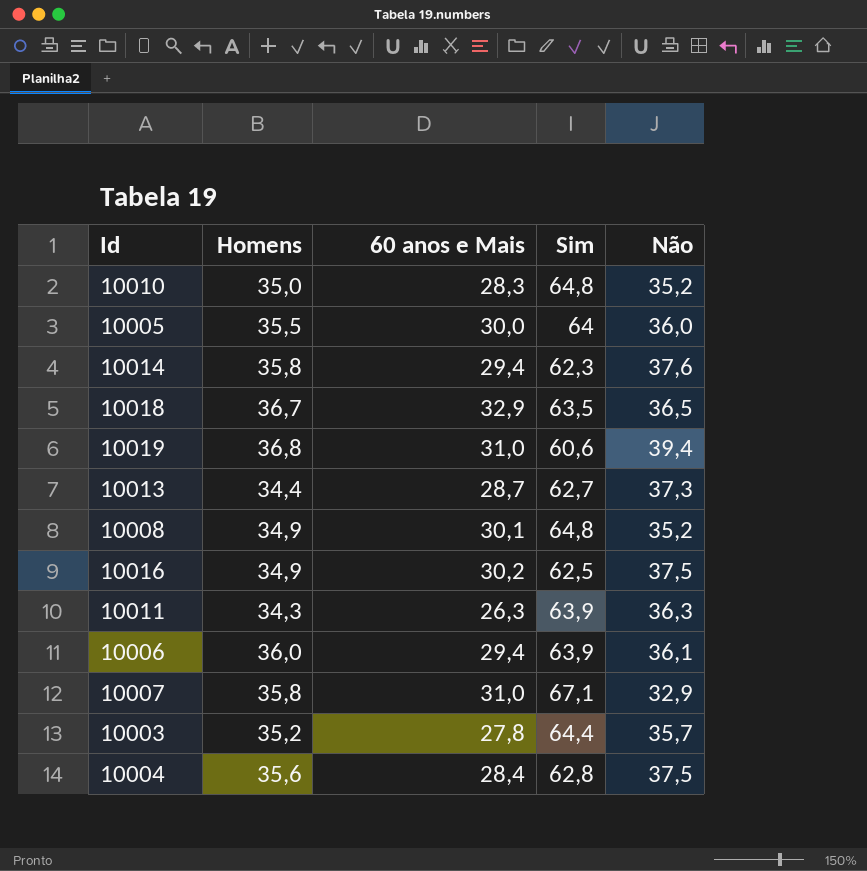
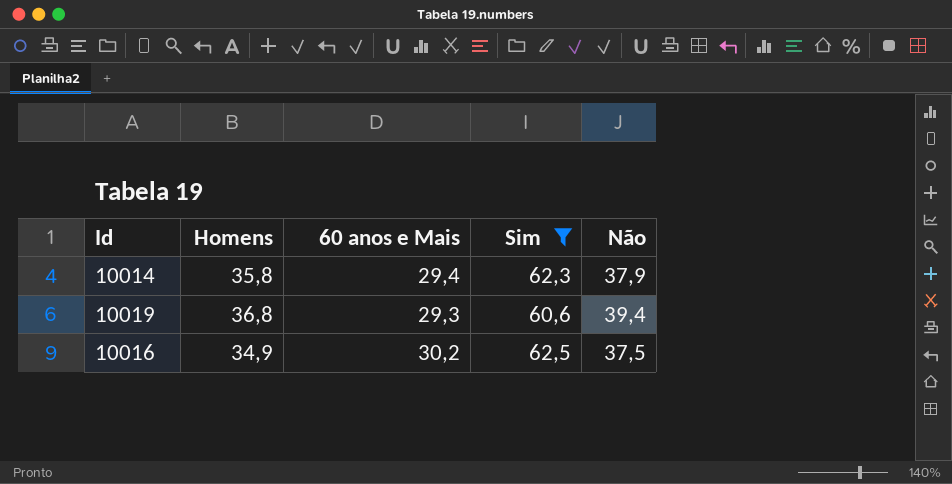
filter: none -> Sim <= 62,5
10014 | Não: 37,6 -> 37,9
10019 | 60 anos e Mais: 31,0 -> 29,3

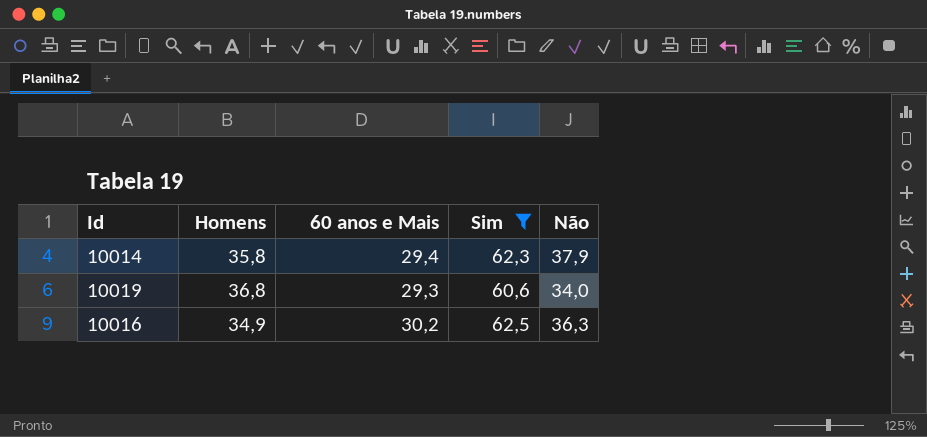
10019 | Não: 39,4 -> 34,0
10016 | Não: 37,5 -> 36,3

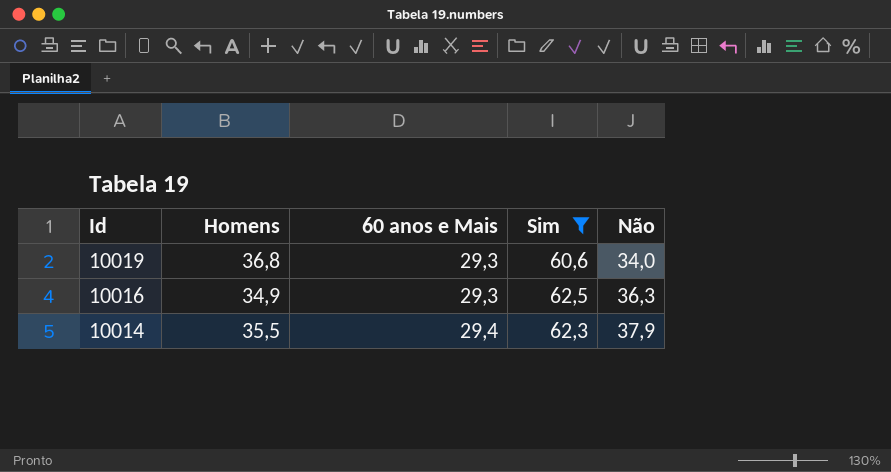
row order: none -> Id descending
10016 | 60 anos e Mais: 30,2 -> 29,3
10014 | Homens: 35,8 -> 35,5

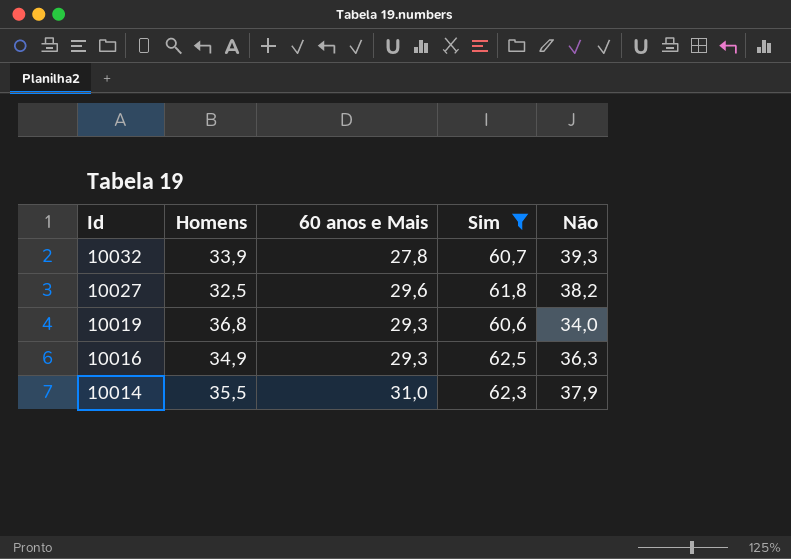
row 10032: none -> 33,9 | 27,8 | 60,7 | 39,3
row 10027: none -> 32,5 | 29,6 | 61,8 | 38,2
10014 | 60 anos e Mais: 29,4 -> 31,0

